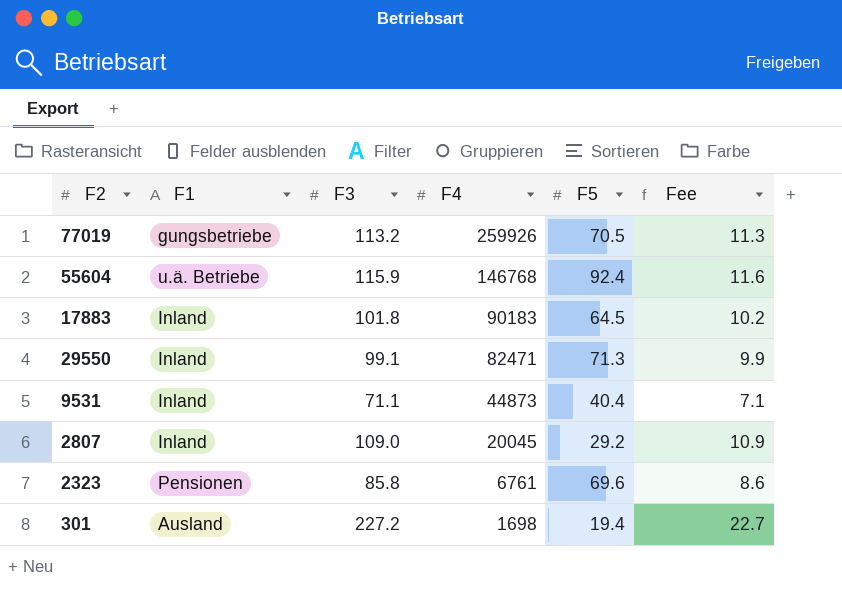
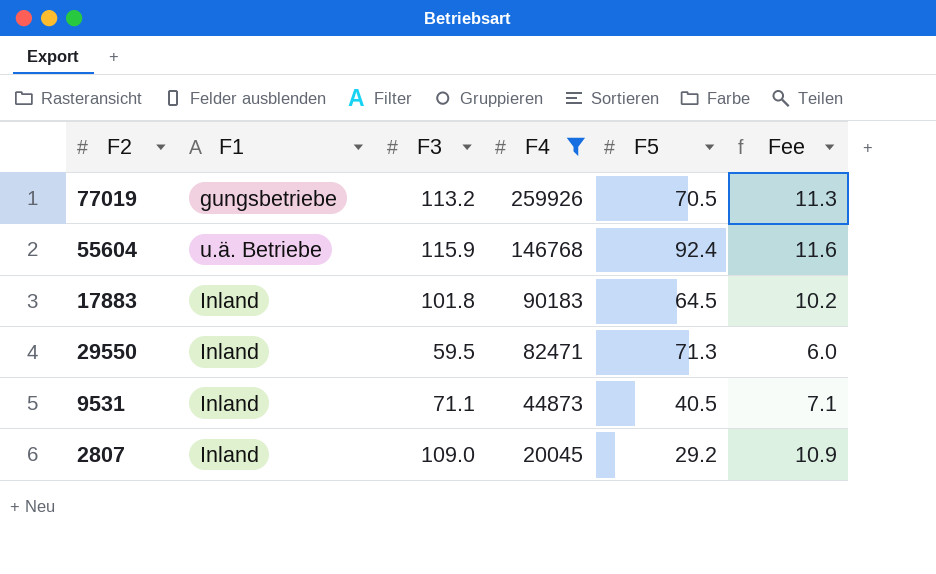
filter: none -> F4 >= 20045
29550 | F3: 99.1 -> 59.5
29550 | Fee: 9.9 -> 6.0
9531 | F5: 40.4 -> 40.5

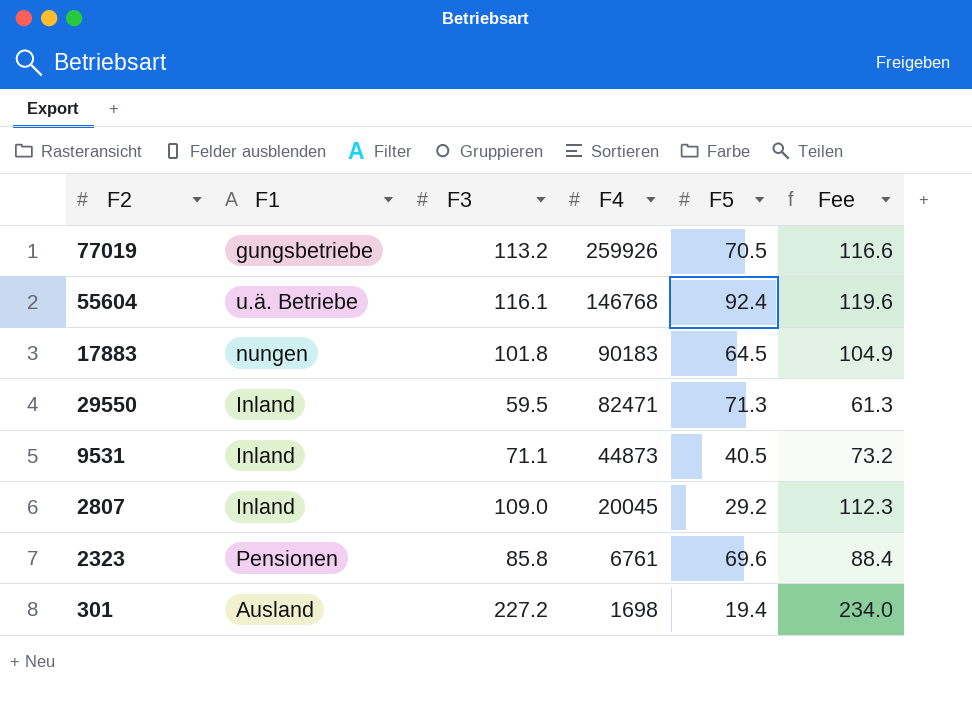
filter: F4 >= 20045 -> none
column Fee | formula: [F3] * 0.1 -> [F3] * 1.03
55604 | F3: 115.9 -> 116.1
17883 | F1: Inland -> nungen

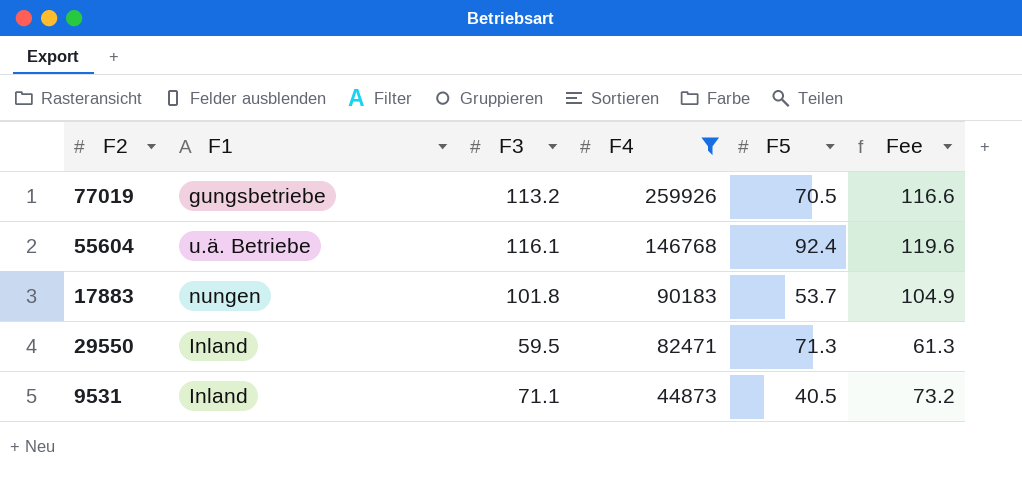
filter: none -> F4 >= 44873
17883 | F5: 64.5 -> 53.7

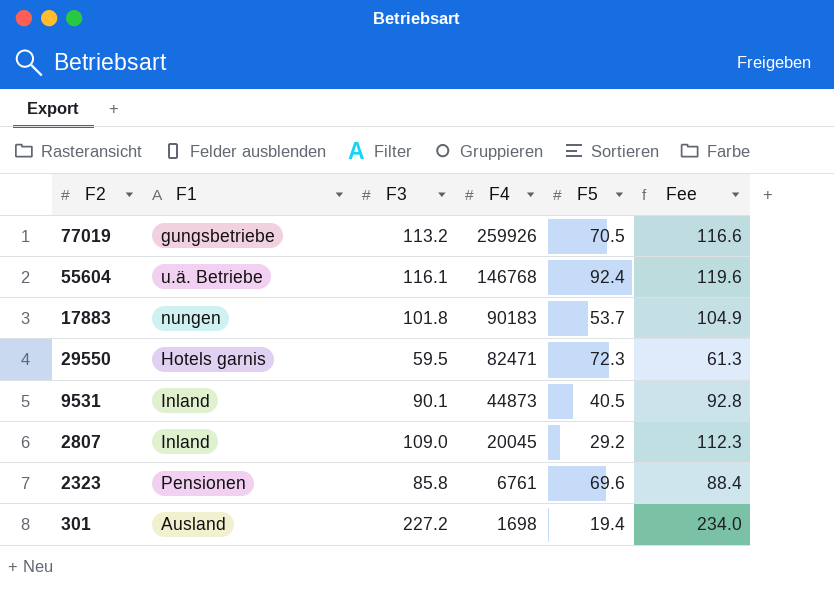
filter: F4 >= 44873 -> none
29550 | F1: Inland -> Hotels garnis
29550 | F5: 71.3 -> 72.3
9531 | F3: 71.1 -> 90.1
9531 | Fee: 73.2 -> 92.8

